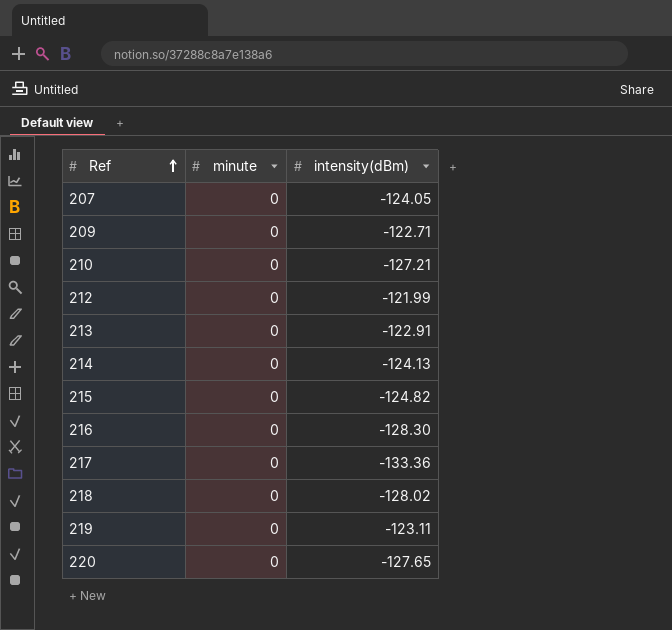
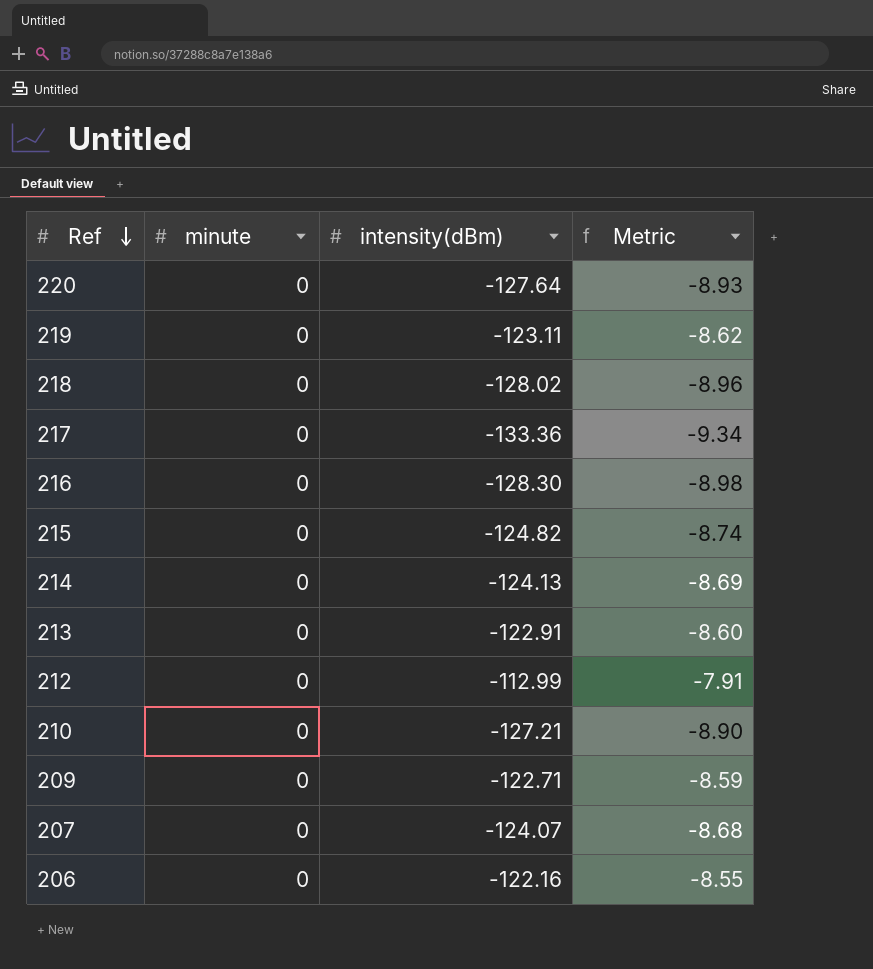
row order: Ref ascending -> Ref descending
column Metric | formula: none -> [intensity(dBm)] * 0.07
220 | intensity(dBm): -127.65 -> -127.64
212 | intensity(dBm): -121.99 -> -112.99
207 | intensity(dBm): -124.05 -> -124.07
row 206: none -> 0 | -122.16 | -8.55

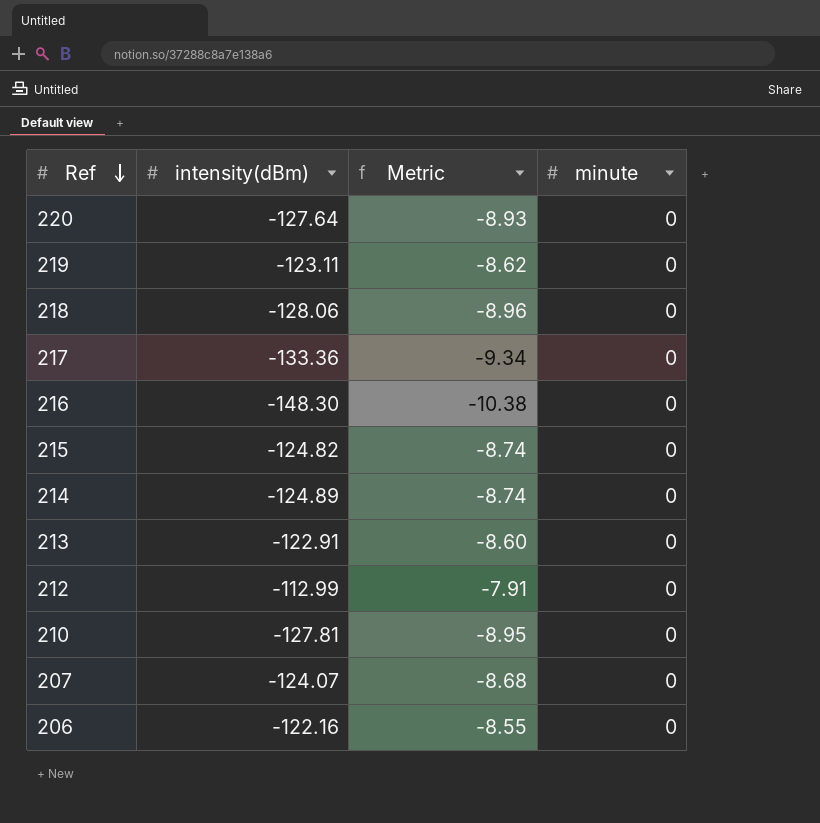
column minute | position: 2 -> 4
row 209: 0 | -122.71 | -8.59 -> none
218 | intensity(dBm): -128.02 -> -128.06
216 | intensity(dBm): -128.30 -> -148.30
216 | Metric: -8.98 -> -10.38
214 | intensity(dBm): -124.13 -> -124.89
214 | Metric: -8.69 -> -8.74
210 | intensity(dBm): -127.21 -> -127.81
210 | Metric: -8.90 -> -8.95

